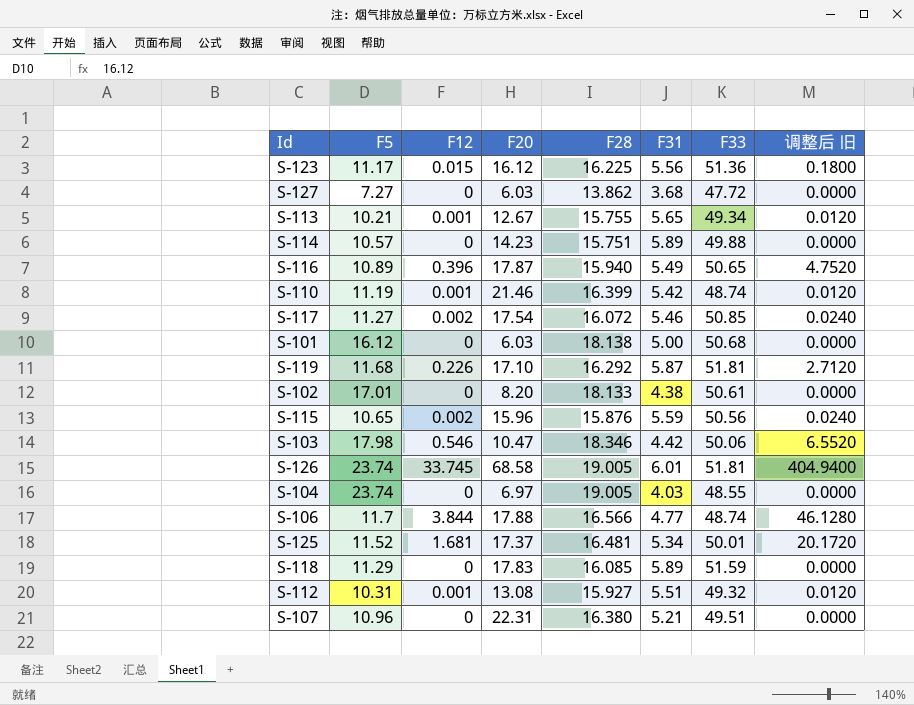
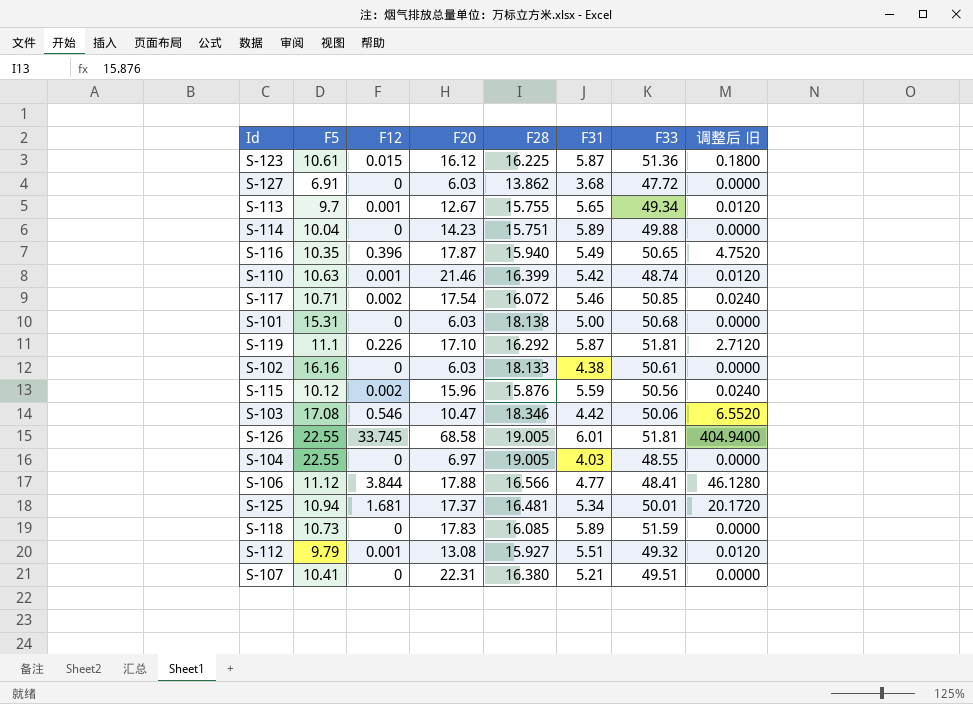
S-123 | F5: 11.17 -> 10.61
S-123 | F31: 5.56 -> 5.87
S-127 | F5: 7.27 -> 6.91
S-113 | F5: 10.21 -> 9.7
S-114 | F5: 10.57 -> 10.04
S-116 | F5: 10.89 -> 10.35
S-110 | F5: 11.19 -> 10.63
S-117 | F5: 11.27 -> 10.71
S-101 | F5: 16.12 -> 15.31
S-119 | F5: 11.68 -> 11.1
S-102 | F5: 17.01 -> 16.16
S-102 | F20: 8.20 -> 6.03
S-115 | F5: 10.65 -> 10.12
S-103 | F5: 17.98 -> 17.08
S-126 | F5: 23.74 -> 22.55
S-104 | F5: 23.74 -> 22.55
S-106 | F5: 11.7 -> 11.12
S-106 | F33: 48.74 -> 48.41
S-125 | F5: 11.52 -> 10.94
S-118 | F5: 11.29 -> 10.73
S-112 | F5: 10.31 -> 9.79
S-107 | F5: 10.96 -> 10.41

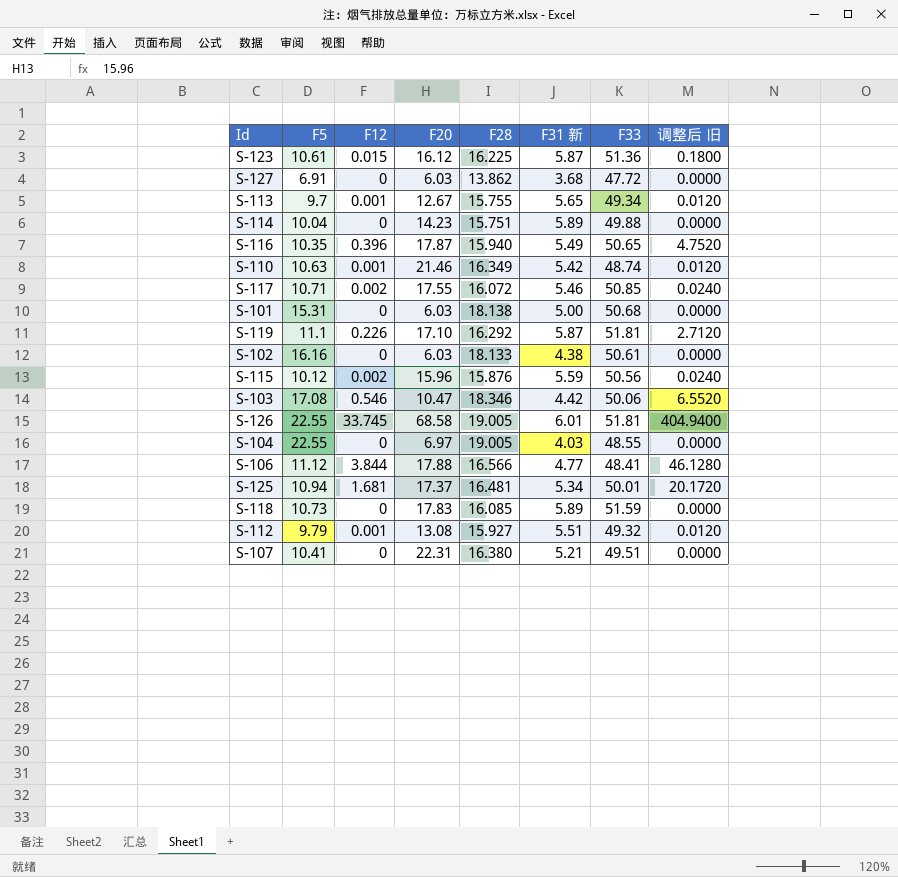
column name: F31 -> F31 新
S-110 | F28: 16.399 -> 16.349
S-117 | F20: 17.54 -> 17.55

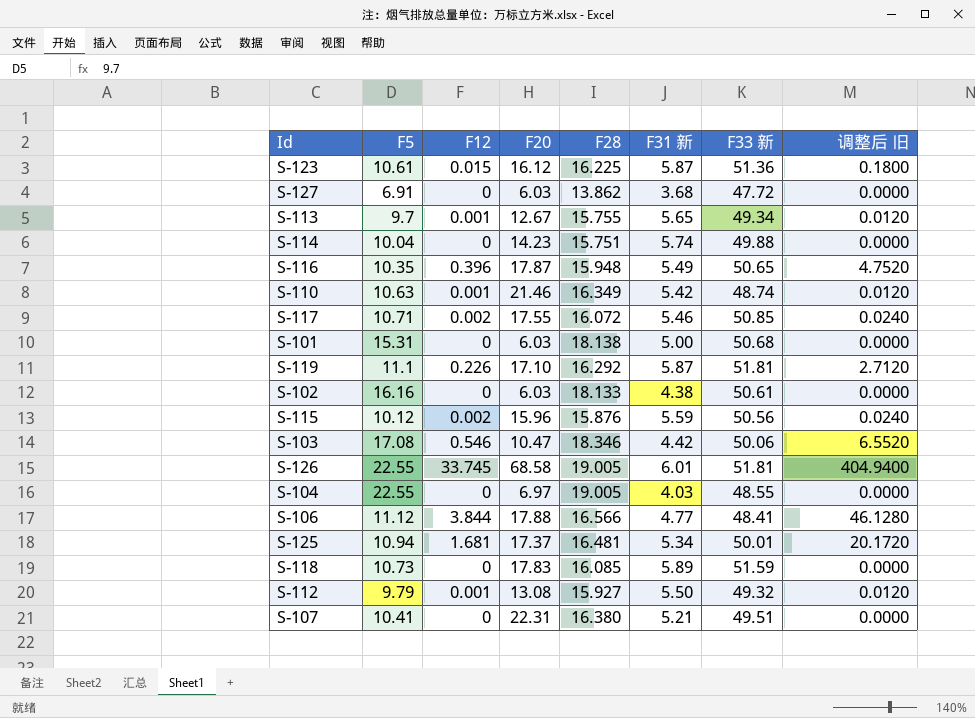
column name: F33 -> F33 新
S-114 | F31 新: 5.89 -> 5.74
S-116 | F28: 15.940 -> 15.948
S-112 | F31 新: 5.51 -> 5.50

